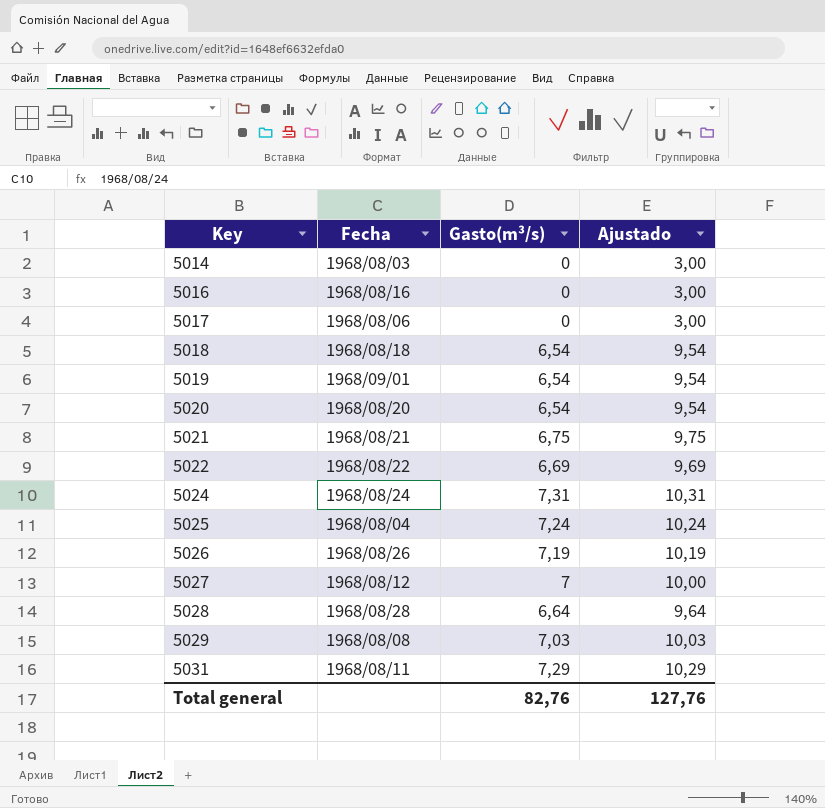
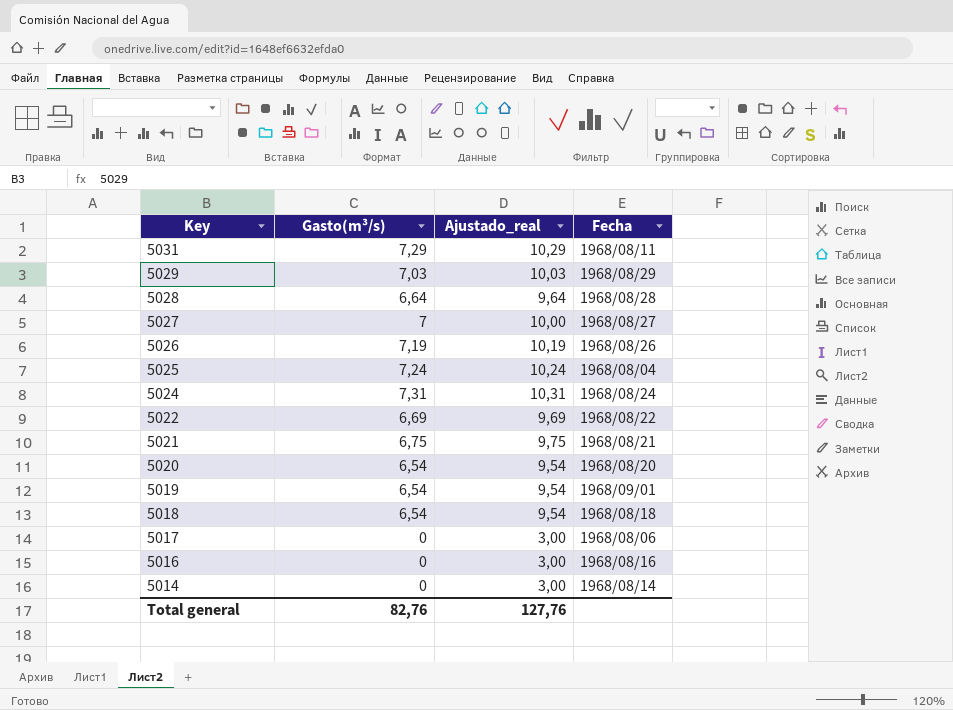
row order: Key ascending -> Key descending
column name: Ajustado -> Ajustado_real
column Fecha | position: 2 -> 4
5029 | Fecha: 1968/08/08 -> 1968/08/29
5027 | Fecha: 1968/08/12 -> 1968/08/27
5014 | Fecha: 1968/08/03 -> 1968/08/14

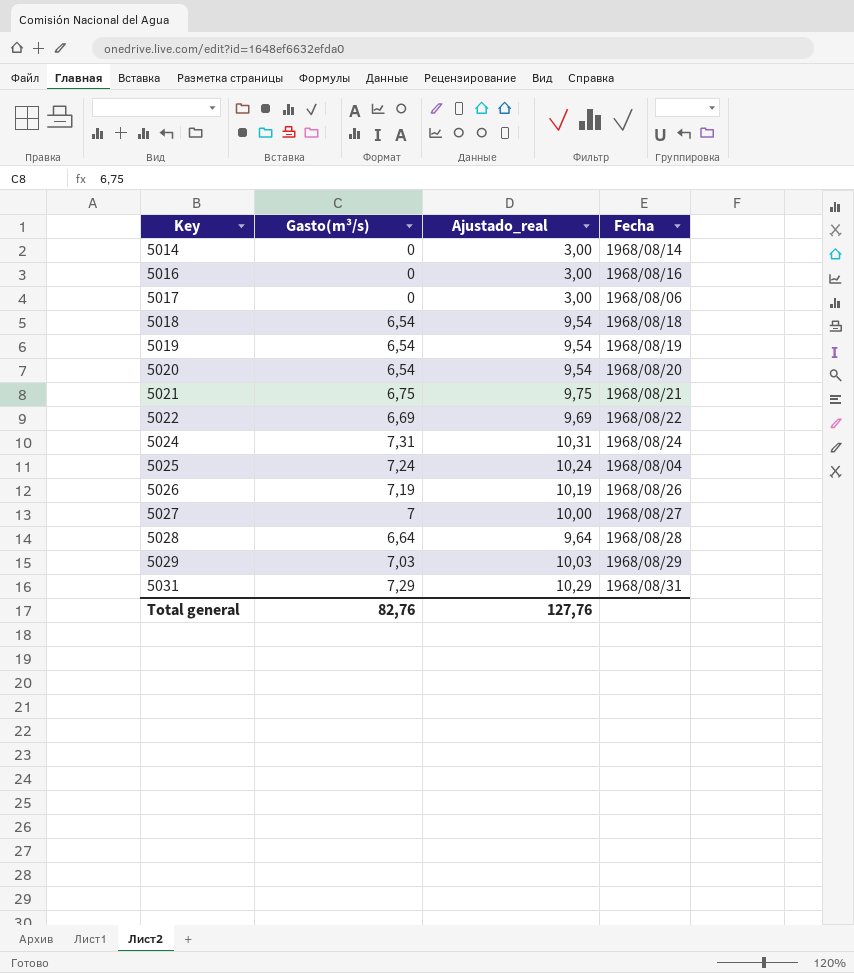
row order: Key descending -> Key ascending
5019 | Fecha: 1968/09/01 -> 1968/08/19
5031 | Fecha: 1968/08/11 -> 1968/08/31

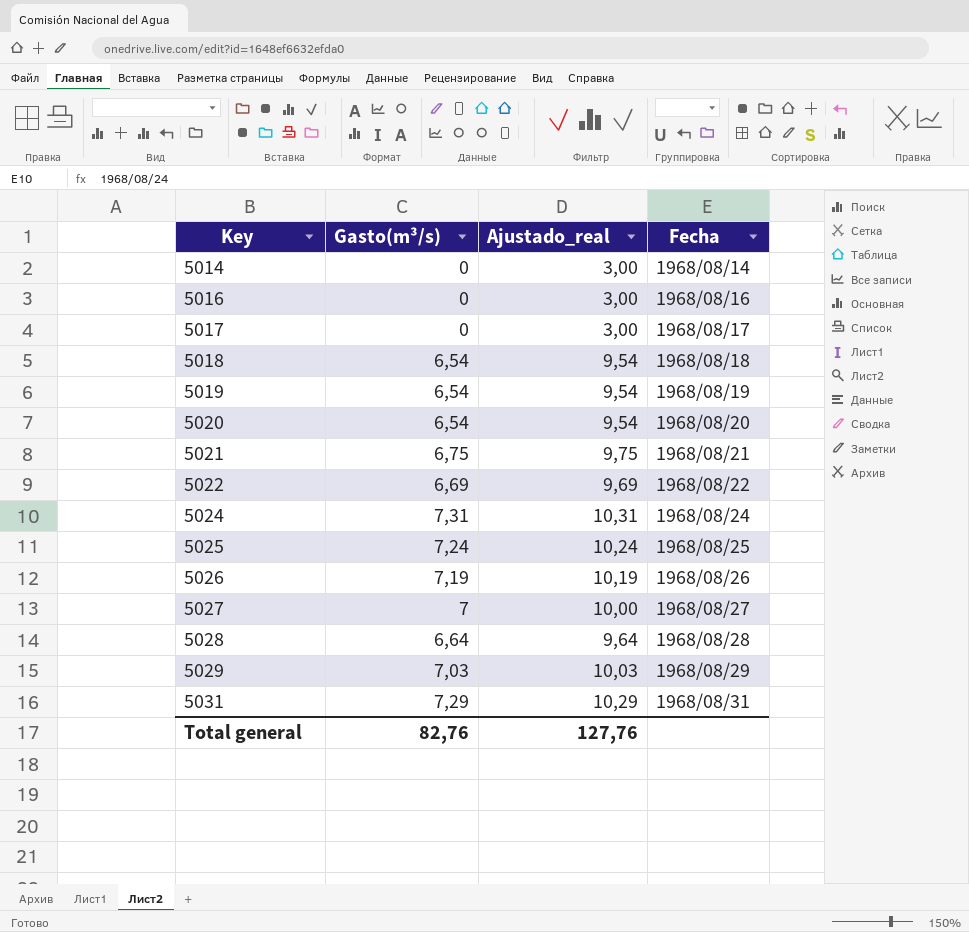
5017 | Fecha: 1968/08/06 -> 1968/08/17
5025 | Fecha: 1968/08/04 -> 1968/08/25

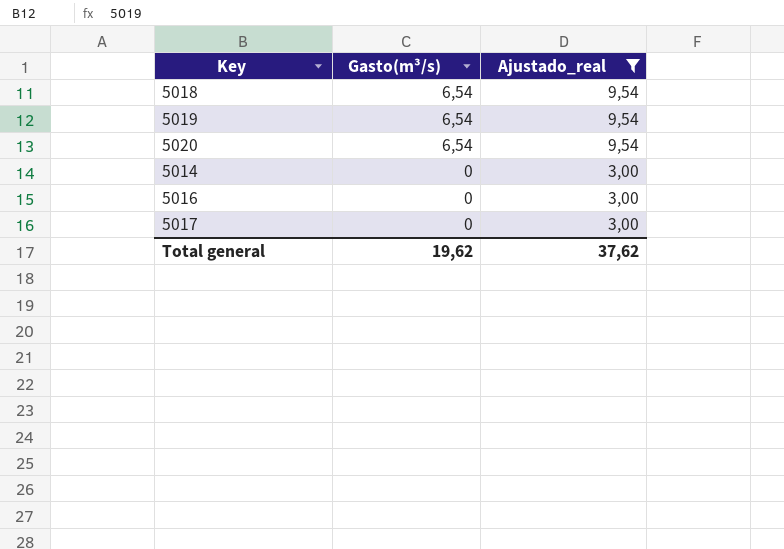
filter: none -> Ajustado_real <= 9,54
row order: Key ascending -> Gasto(m³/s) descending
column Fecha | position: 4 -> none
Total general | Gasto(m³/s): 82,76 -> 19,62
Total general | Ajustado_real: 127,76 -> 37,62

